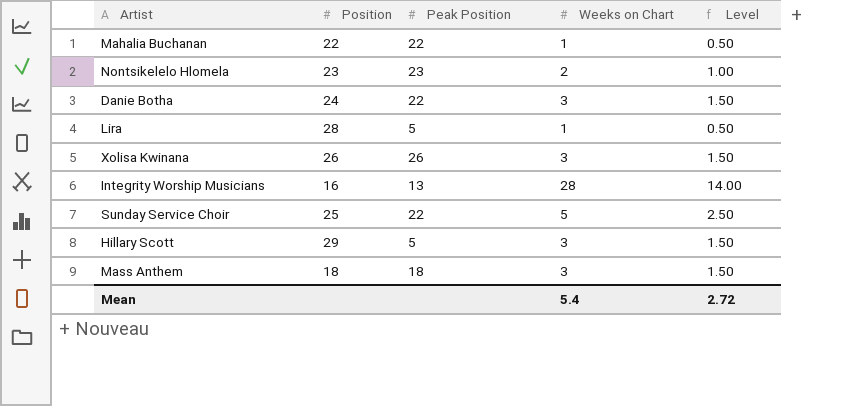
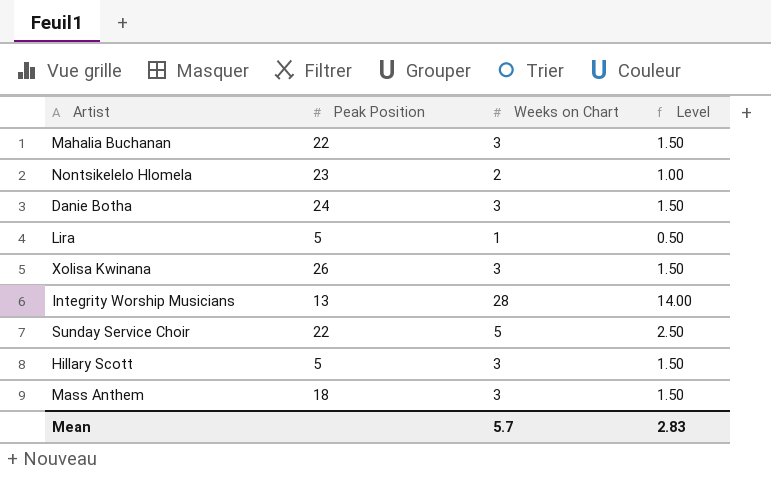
column Position | position: 2 -> none
Mahalia Buchanan | Weeks on Chart: 1 -> 3
Mahalia Buchanan | Level: 0.50 -> 1.50
Danie Botha | Peak Position: 22 -> 24
Mean | Weeks on Chart: 5.4 -> 5.7
Mean | Level: 2.72 -> 2.83

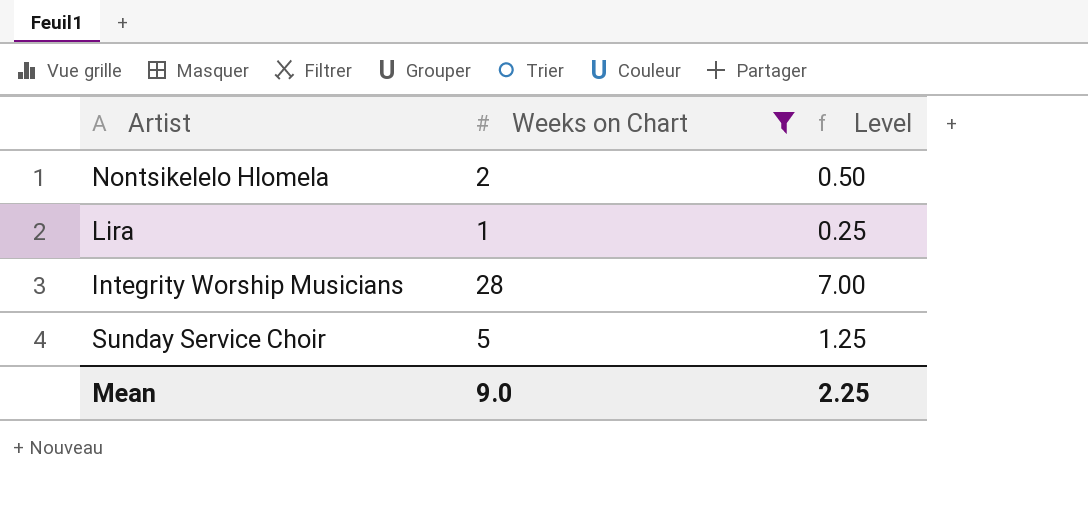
filter: none -> Weeks on Chart != 3
column Peak Position | position: 2 -> none
column Level | formula: [Weeks on Chart] * 0.5 -> [Weeks on Chart] * 0.25
Mean | Weeks on Chart: 5.7 -> 9.0
Mean | Level: 2.83 -> 2.25

